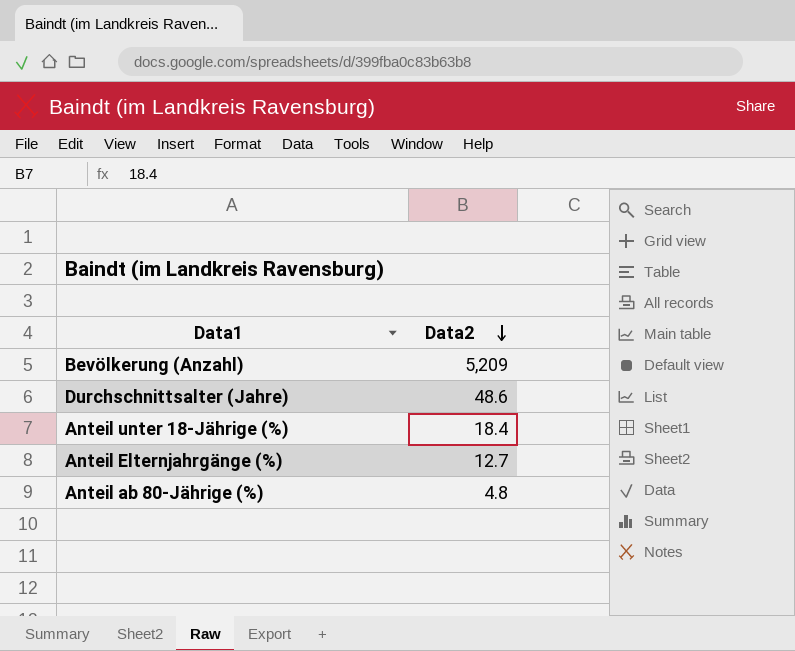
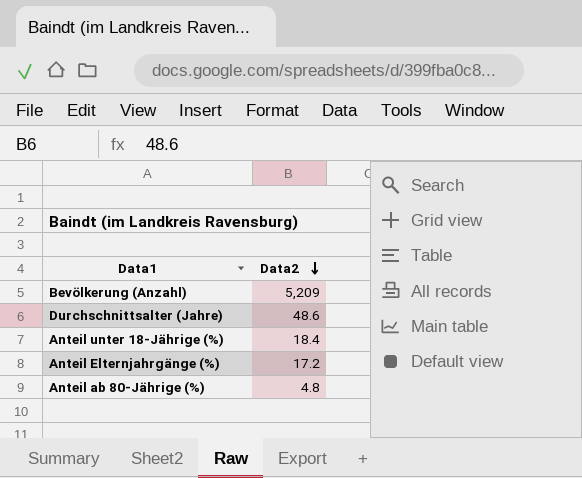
Anteil Elternjahrgänge (%) | Data2: 12.7 -> 17.2

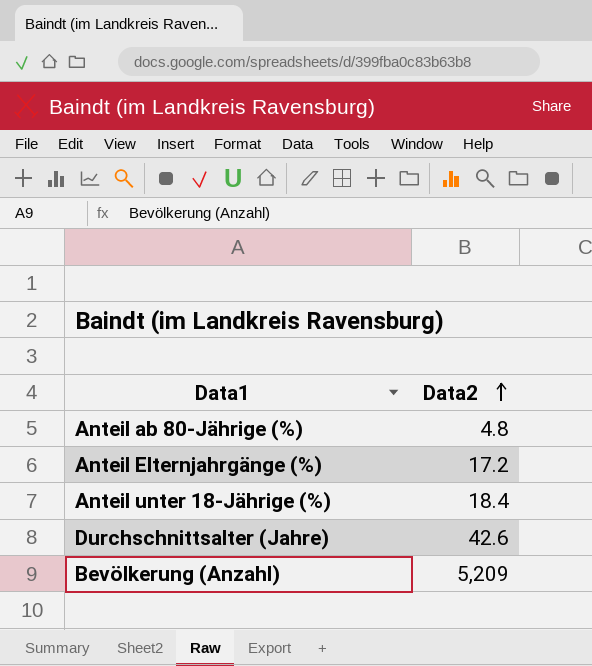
row order: Data2 descending -> Data2 ascending
Durchschnittsalter (Jahre) | Data2: 48.6 -> 42.6

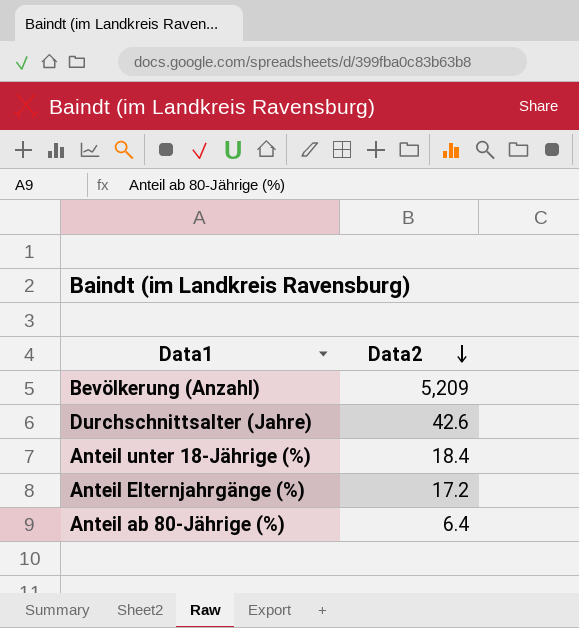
row order: Data2 ascending -> Data2 descending
Anteil ab 80-Jährige (%) | Data2: 4.8 -> 6.4

